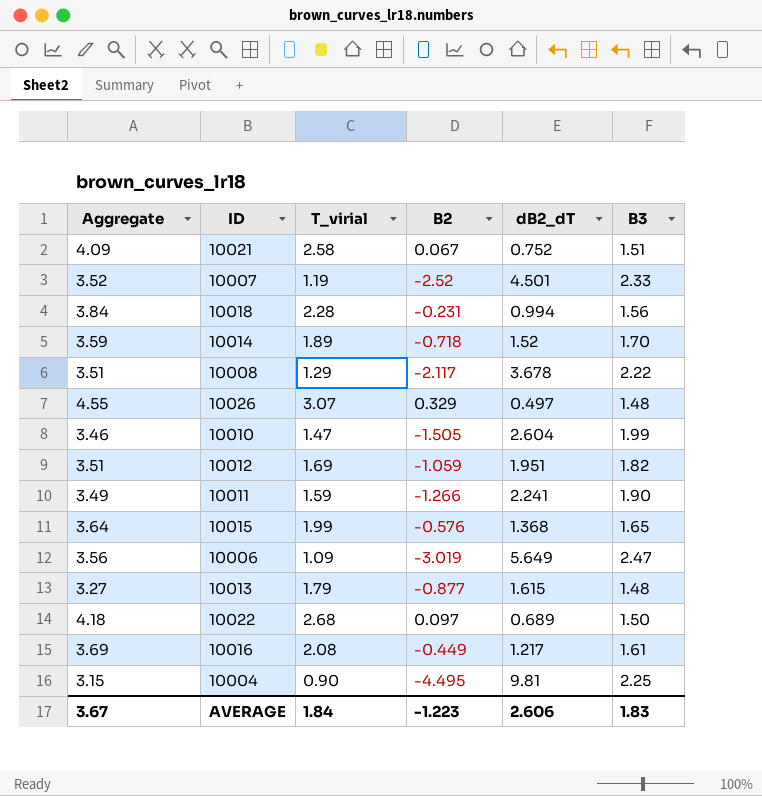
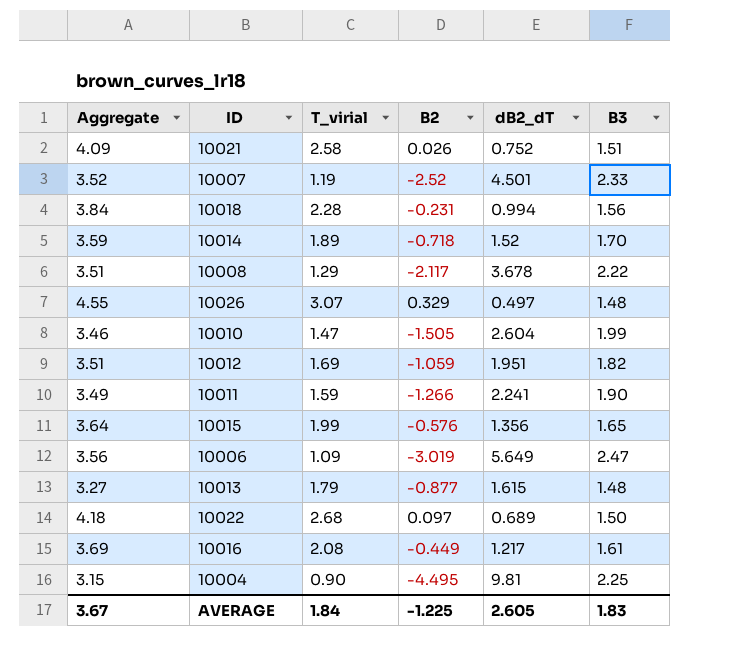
10021 | B2: 0.067 -> 0.026
10015 | dB2_dT: 1.368 -> 1.356
AVERAGE | B2: -1.223 -> -1.225
AVERAGE | dB2_dT: 2.606 -> 2.605

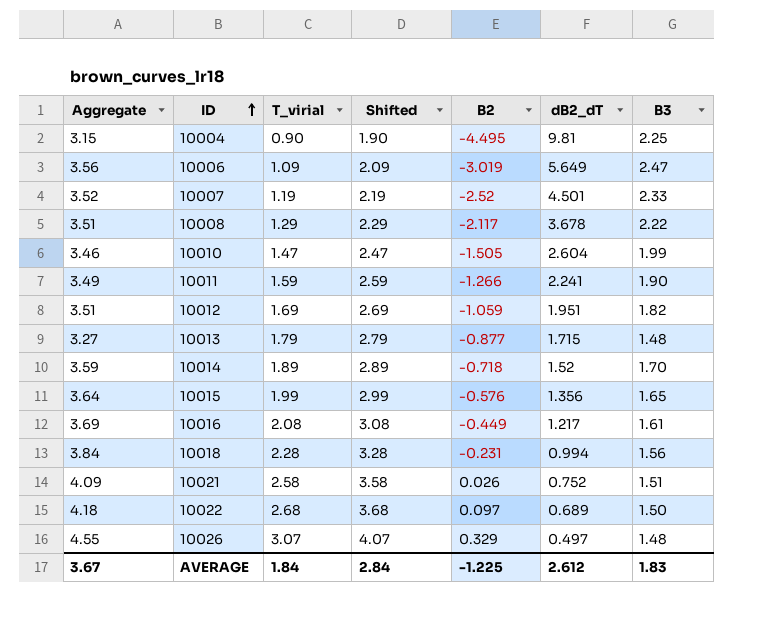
row order: none -> ID ascending
column Shifted | formula: none -> [T_virial] + 1
10013 | dB2_dT: 1.615 -> 1.715
AVERAGE | dB2_dT: 2.605 -> 2.612

